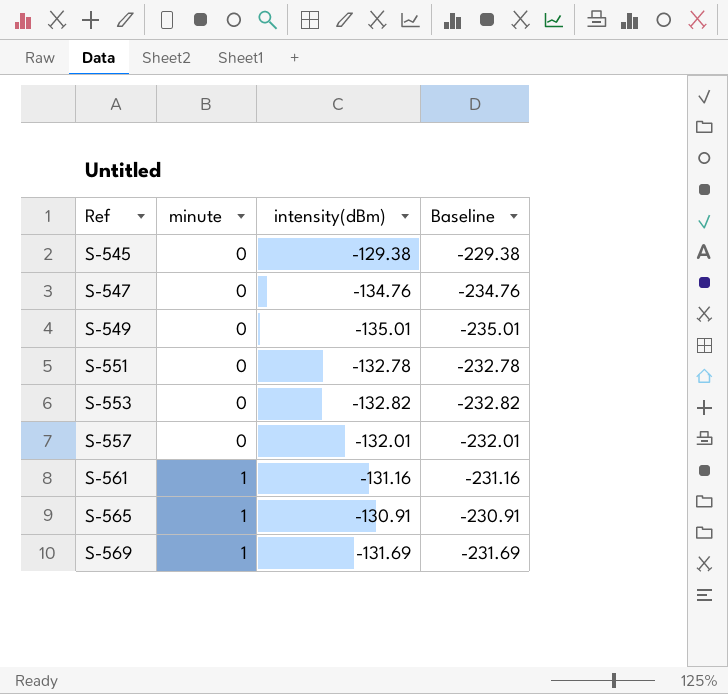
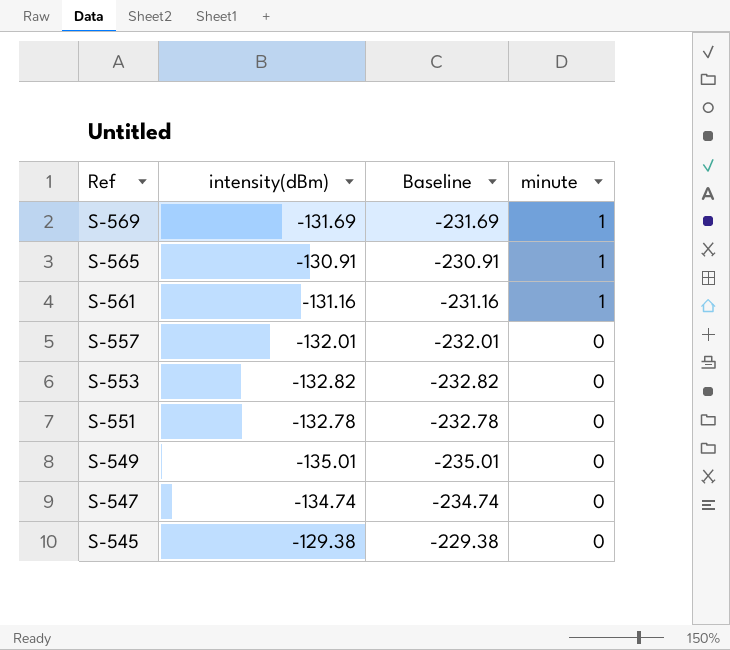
row order: Ref ascending -> Ref descending
column minute | position: 2 -> 4
S-547 | intensity(dBm): -134.76 -> -134.74
S-547 | Baseline: -234.76 -> -234.74

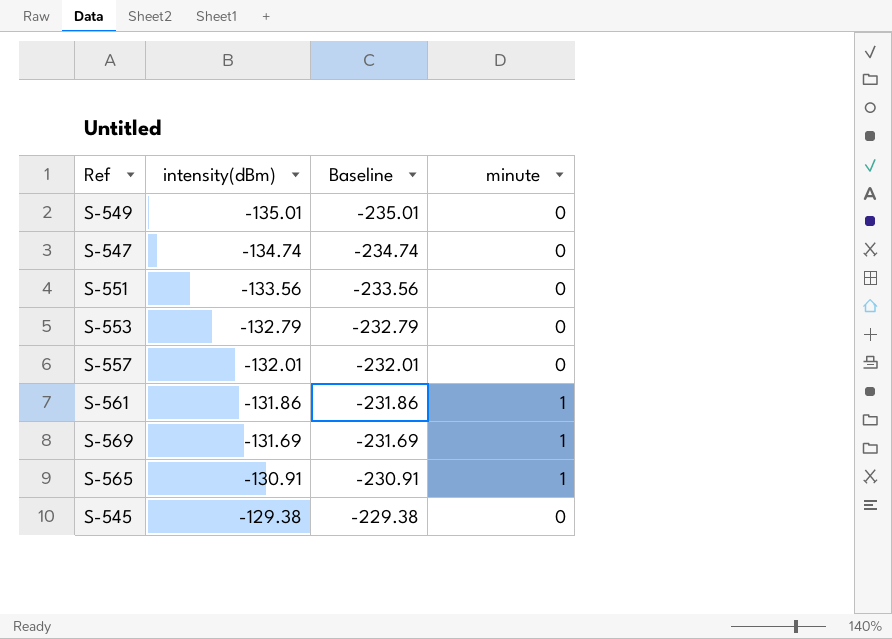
row order: Ref descending -> intensity(dBm) ascending
S-551 | intensity(dBm): -132.78 -> -133.56
S-551 | Baseline: -232.78 -> -233.56
S-553 | intensity(dBm): -132.82 -> -132.79
S-553 | Baseline: -232.82 -> -232.79
S-561 | intensity(dBm): -131.16 -> -131.86
S-561 | Baseline: -231.16 -> -231.86

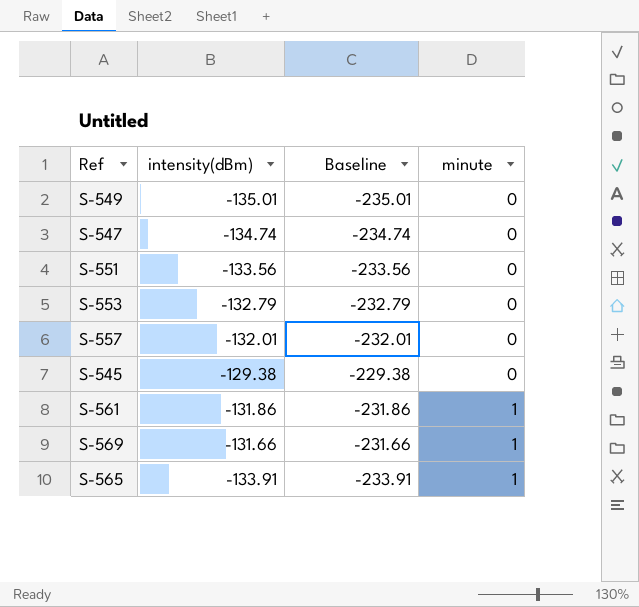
row order: intensity(dBm) ascending -> minute ascending
S-569 | intensity(dBm): -131.69 -> -131.66
S-569 | Baseline: -231.69 -> -231.66
S-565 | intensity(dBm): -130.91 -> -133.91
S-565 | Baseline: -230.91 -> -233.91

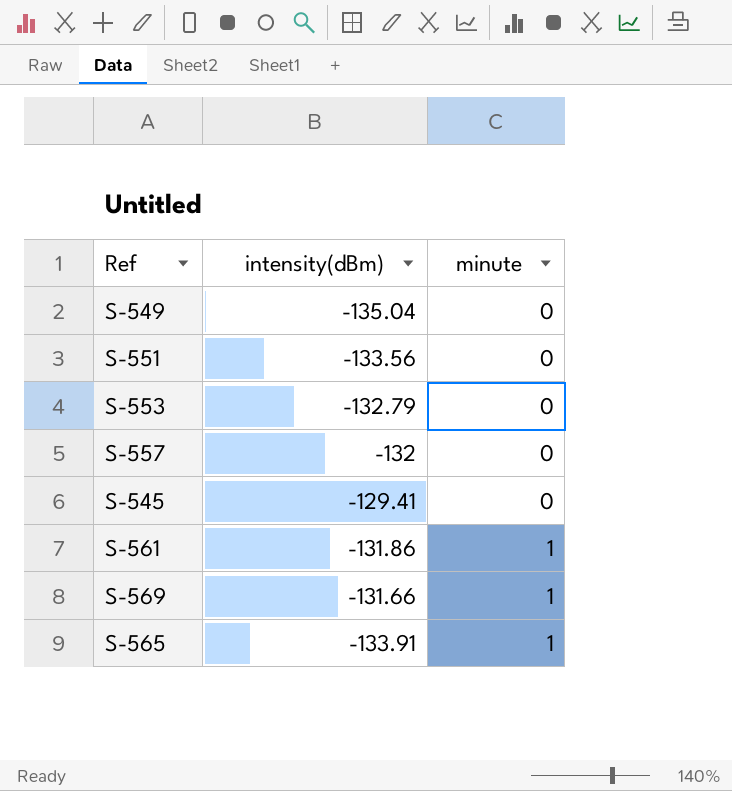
column Baseline | formula: [intensity(dBm)] - 100 -> none
row S-547: -134.74 | -234.74 | 0 -> none
S-549 | intensity(dBm): -135.01 -> -135.04
S-557 | intensity(dBm): -132.01 -> -132
S-545 | intensity(dBm): -129.38 -> -129.41

